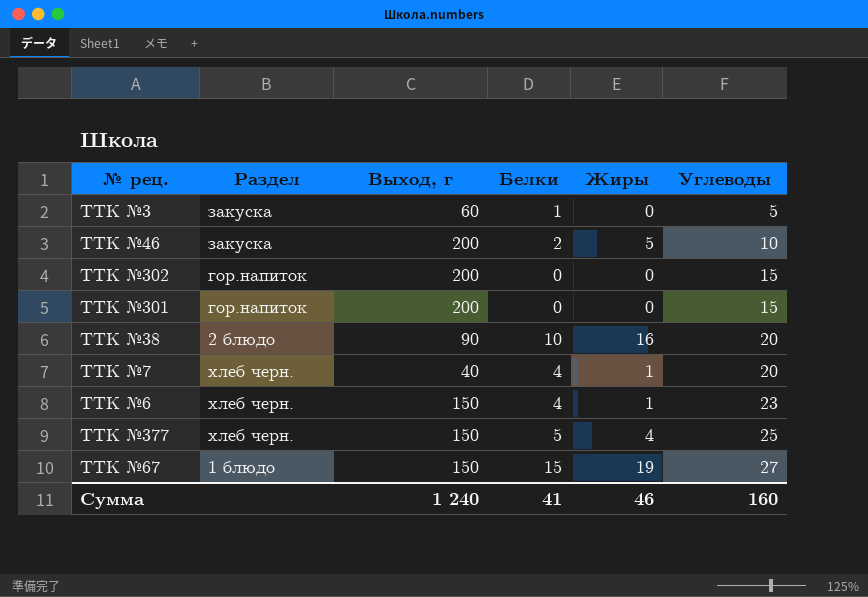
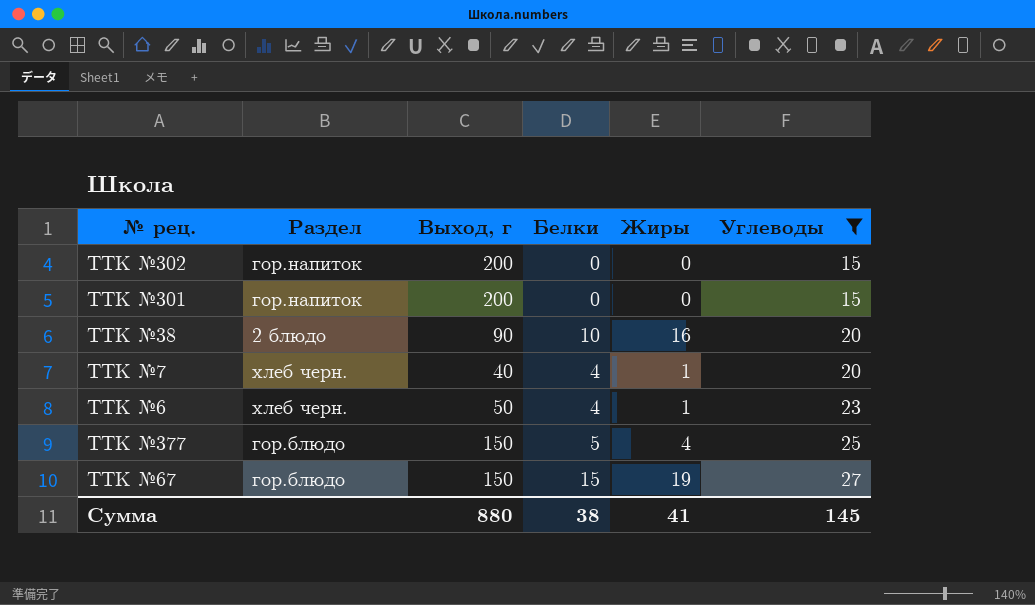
filter: none -> Углеводы >= 15
ТТК №6 | Выход, г: 150 -> 50
ТТК №377 | Раздел: хлеб черн. -> гор.блюдо
ТТК №67 | Раздел: 1 блюдо -> гор.блюдо
Сумма | Выход, г: 1 240 -> 880
Сумма | Белки: 41 -> 38
Сумма | Жиры: 46 -> 41
Сумма | Углеводы: 160 -> 145

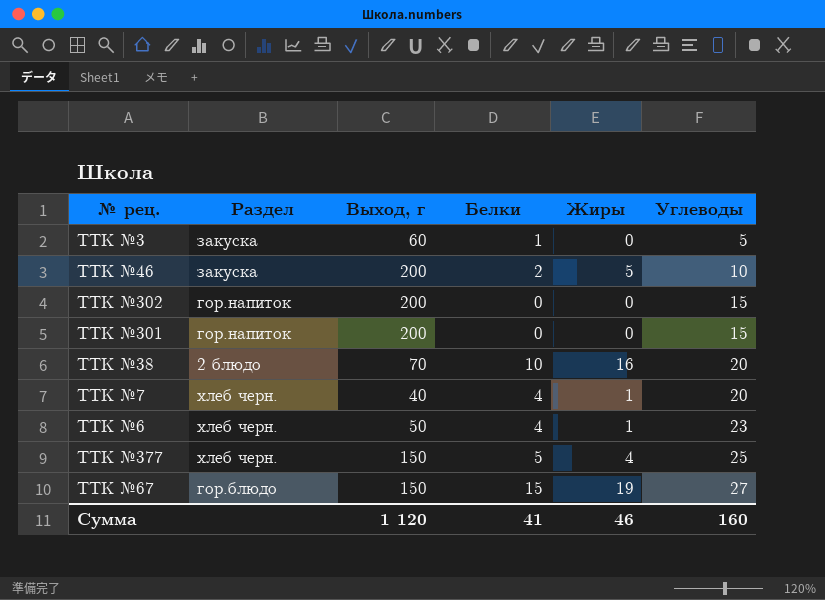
filter: Углеводы >= 15 -> none
ТТК №38 | Выход, г: 90 -> 70
ТТК №377 | Раздел: гор.блюдо -> хлеб черн.
Сумма | Выход, г: 880 -> 1 120
Сумма | Белки: 38 -> 41
Сумма | Жиры: 41 -> 46
Сумма | Углеводы: 145 -> 160

